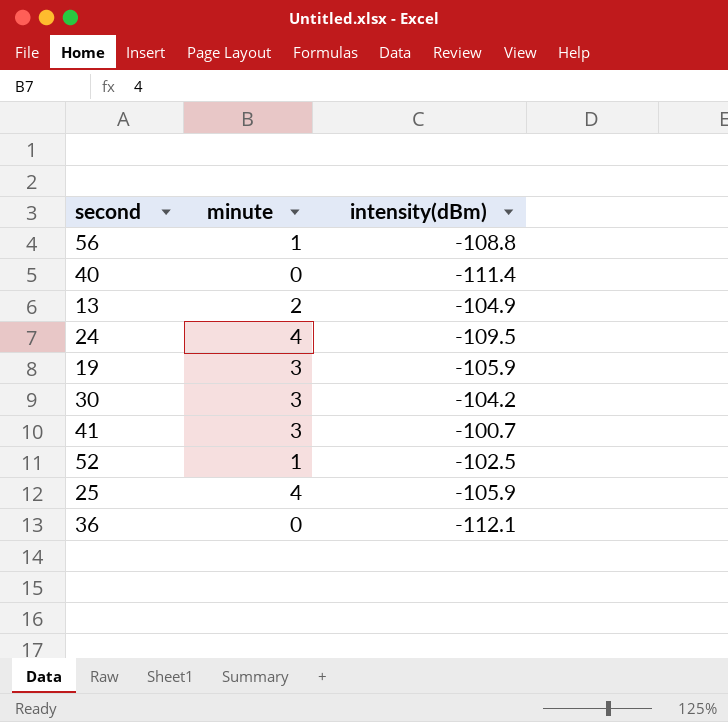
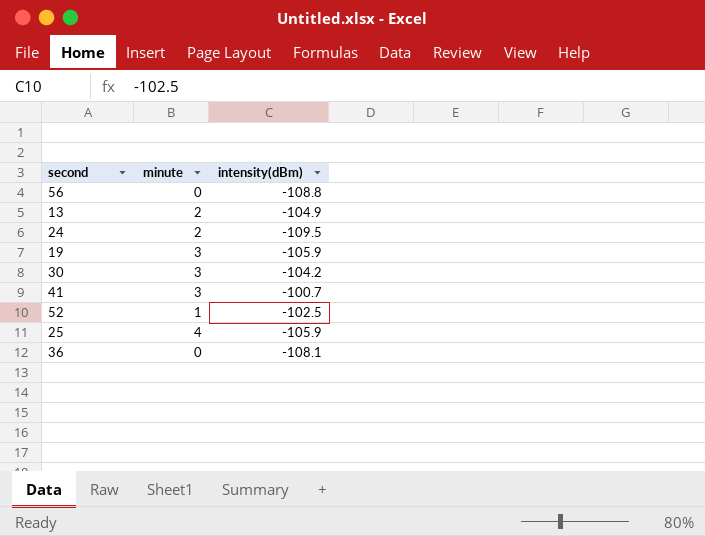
row 40: 0 | -111.4 -> none
56 | minute: 1 -> 0
24 | minute: 4 -> 2
36 | intensity(dBm): -112.1 -> -108.1

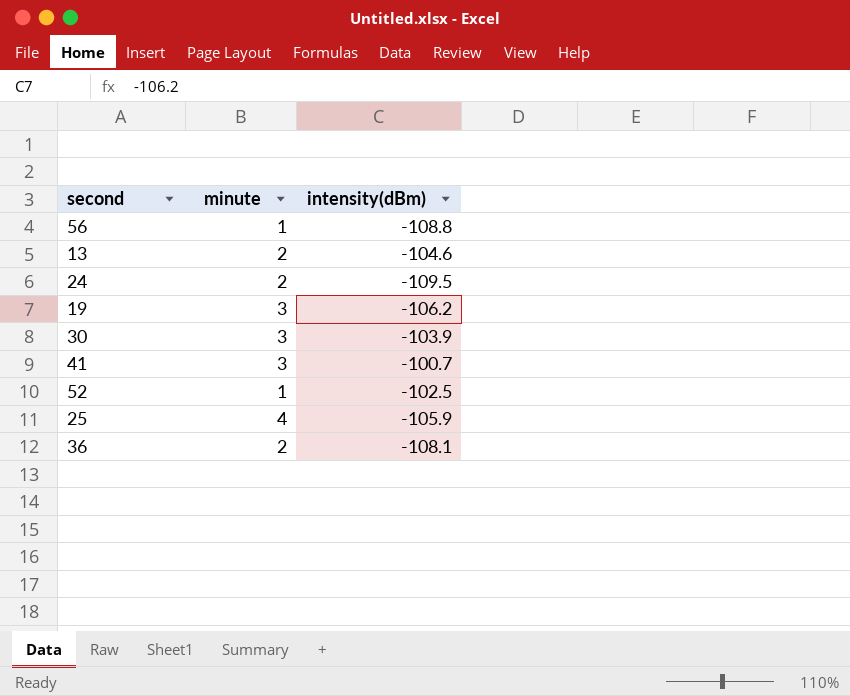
56 | minute: 0 -> 1
13 | intensity(dBm): -104.9 -> -104.6
19 | intensity(dBm): -105.9 -> -106.2
30 | intensity(dBm): -104.2 -> -103.9
36 | minute: 0 -> 2

